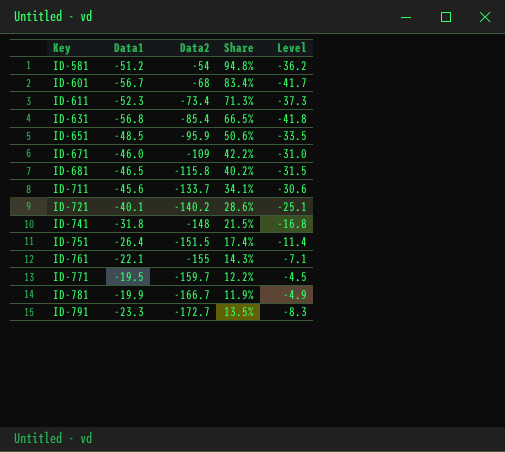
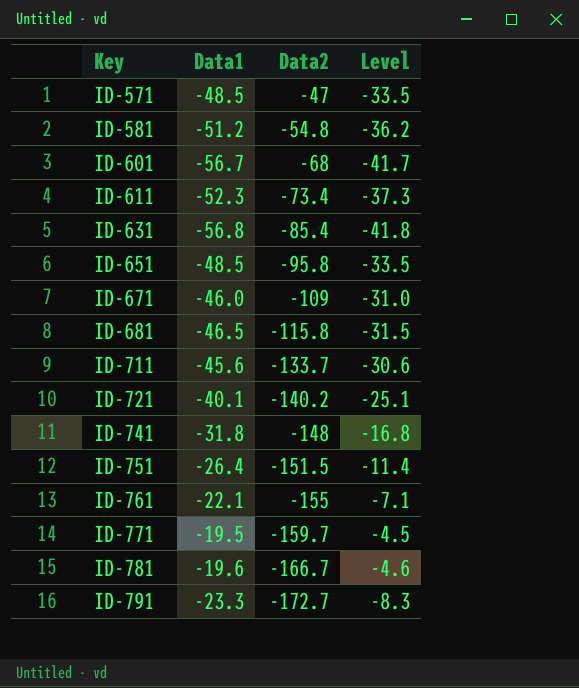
column Share | formula: [Data1] / [Data2] -> none
row ID-571: none -> -48.5 | -47 | -33.5
ID-581 | Data2: -54 -> -54.8
ID-651 | Data2: -95.9 -> -95.8
ID-781 | Data1: -19.9 -> -19.6
ID-781 | Level: -4.9 -> -4.6

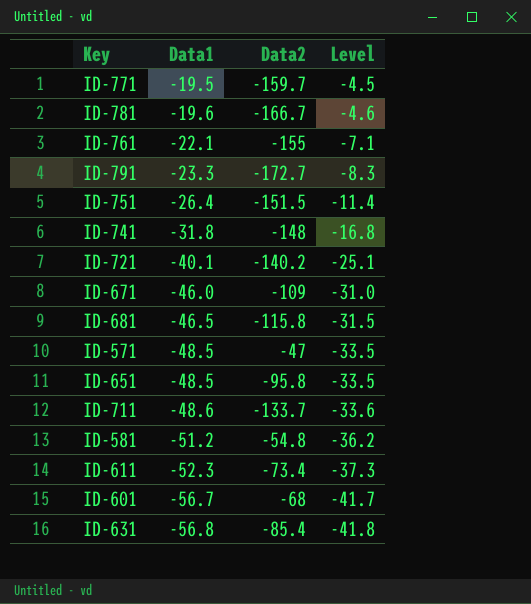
row order: Key ascending -> Data1 descending
ID-711 | Data1: -45.6 -> -48.6
ID-711 | Level: -30.6 -> -33.6

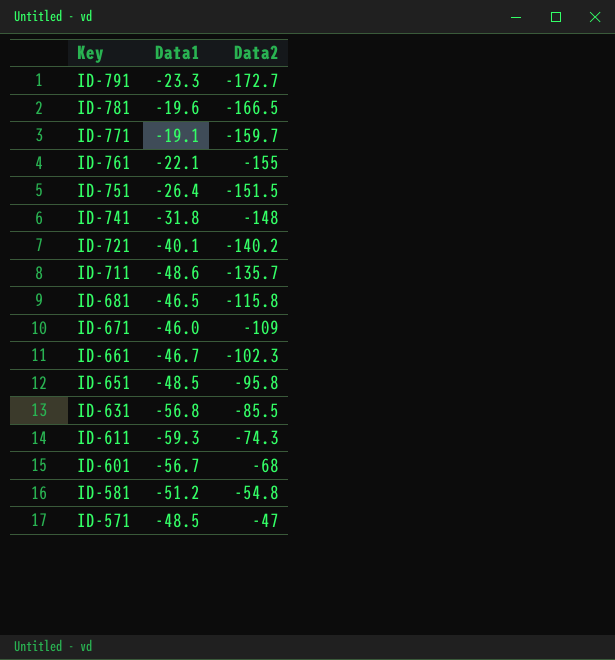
row order: Data1 descending -> Key descending
column Level | formula: [Data1] + 15 -> none
ID-781 | Data2: -166.7 -> -166.5
ID-771 | Data1: -19.5 -> -19.1
ID-711 | Data2: -133.7 -> -135.7
row ID-661: none -> -46.7 | -102.3
ID-631 | Data2: -85.4 -> -85.5
ID-611 | Data1: -52.3 -> -59.3
ID-611 | Data2: -73.4 -> -74.3

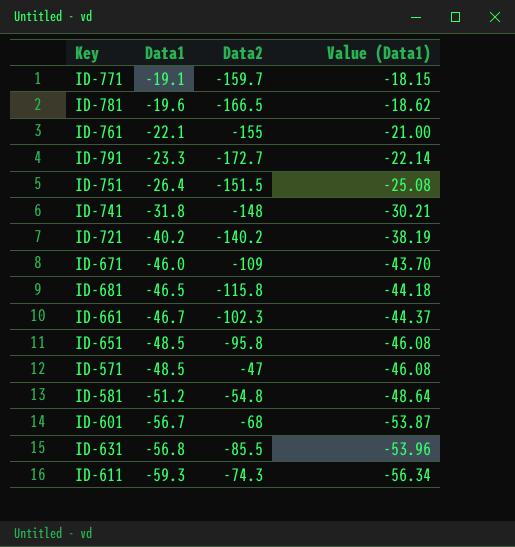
row order: Key descending -> Data1 descending
column Value (Data1) | formula: none -> [Data1] * 0.95
row ID-711: -48.6 | -135.7 -> none
ID-721 | Data1: -40.1 -> -40.2

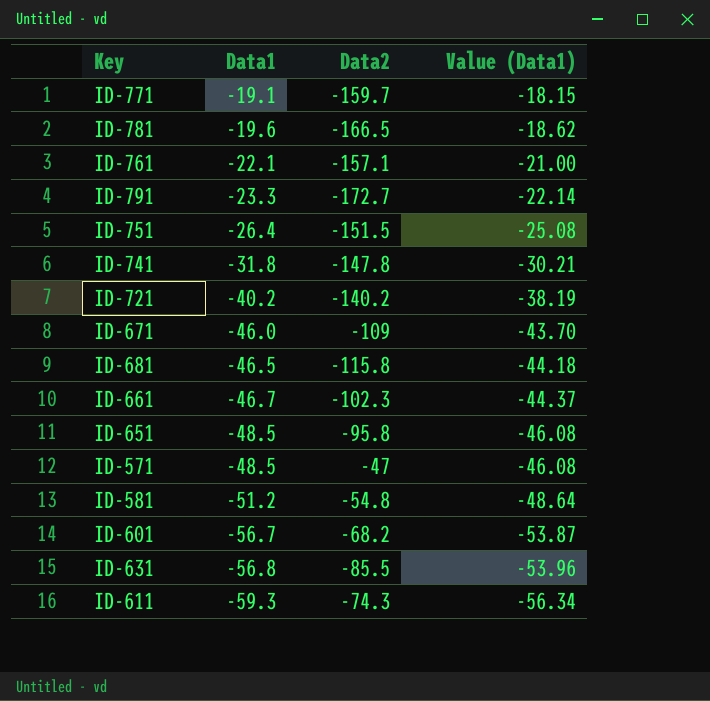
ID-761 | Data2: -155 -> -157.1
ID-741 | Data2: -148 -> -147.8
ID-601 | Data2: -68 -> -68.2

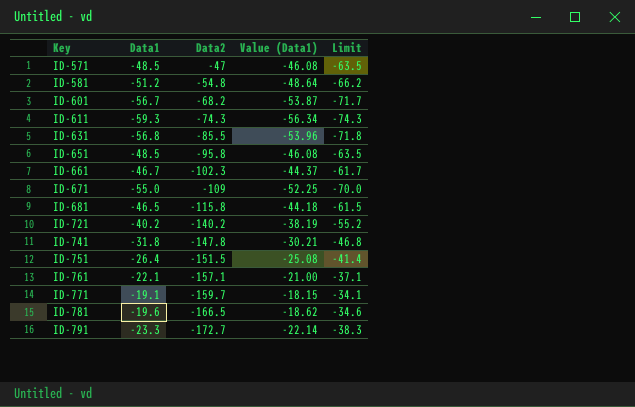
row order: Data1 descending -> Key ascending
column Limit | formula: none -> [Data1] - 15
ID-671 | Data1: -46.0 -> -55.0
ID-671 | Value (Data1): -43.70 -> -52.25

